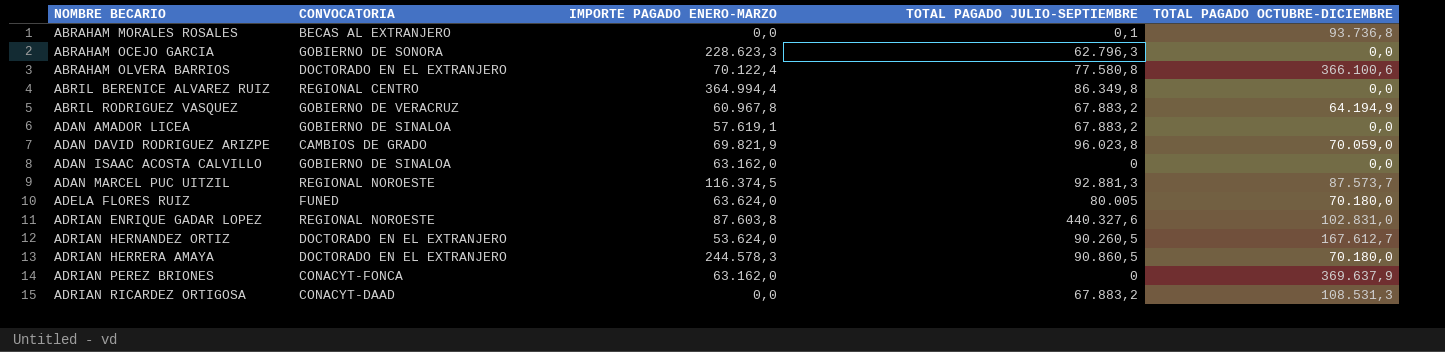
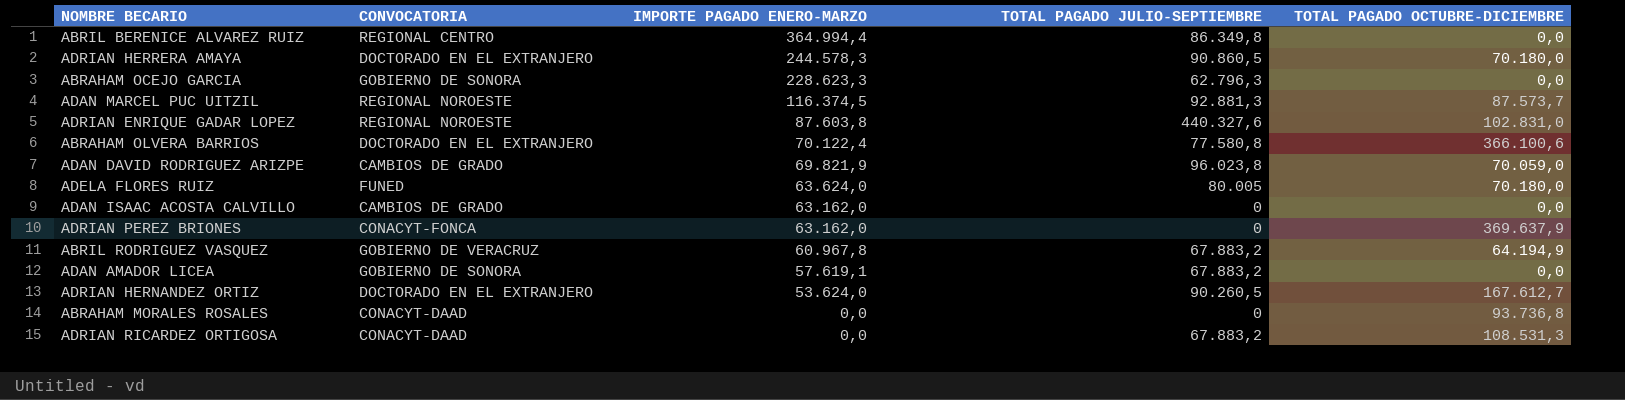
row order: NOMBRE BECARIO ascending -> IMPORTE PAGADO ENERO-MARZO descending
ADAN ISAAC ACOSTA CALVILLO | CONVOCATORIA: GOBIERNO DE SINALOA -> CAMBIOS DE GRADO
ADAN AMADOR LICEA | CONVOCATORIA: GOBIERNO DE SINALOA -> GOBIERNO DE SONORA
ABRAHAM MORALES ROSALES | CONVOCATORIA: BECAS AL EXTRANJERO -> CONACYT-DAAD
ABRAHAM MORALES ROSALES | TOTAL PAGADO JULIO-SEPTIEMBRE: 0,1 -> 0

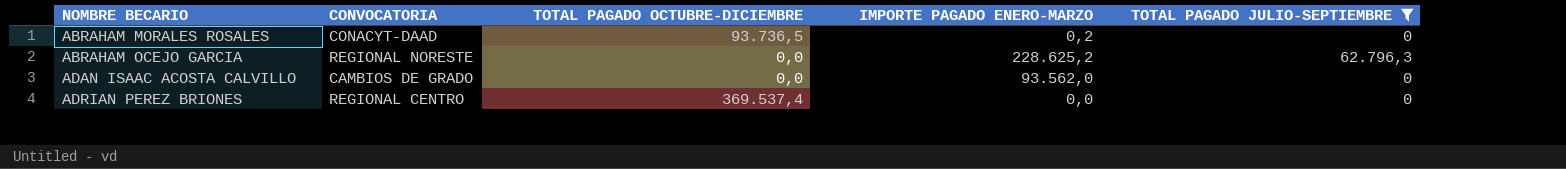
filter: none -> TOTAL PAGADO JULIO-SEPTIEMBRE <= 62.796,3
row order: IMPORTE PAGADO ENERO-MARZO descending -> NOMBRE BECARIO ascending
column TOTAL PAGADO OCTUBRE-DICIEMBRE | position: 5 -> 3
ABRAHAM MORALES ROSALES | TOTAL PAGADO OCTUBRE-DICIEMBRE: 93.736,8 -> 93.736,5
ABRAHAM MORALES ROSALES | IMPORTE PAGADO ENERO-MARZO: 0,0 -> 0,2
ABRAHAM OCEJO GARCIA | CONVOCATORIA: GOBIERNO DE SONORA -> REGIONAL NORESTE
ABRAHAM OCEJO GARCIA | IMPORTE PAGADO ENERO-MARZO: 228.623,3 -> 228.625,2
ADAN ISAAC ACOSTA CALVILLO | IMPORTE PAGADO ENERO-MARZO: 63.162,0 -> 93.562,0
ADRIAN PEREZ BRIONES | CONVOCATORIA: CONACYT-FONCA -> REGIONAL CENTRO
ADRIAN PEREZ BRIONES | TOTAL PAGADO OCTUBRE-DICIEMBRE: 369.637,9 -> 369.537,4
ADRIAN PEREZ BRIONES | IMPORTE PAGADO ENERO-MARZO: 63.162,0 -> 0,0

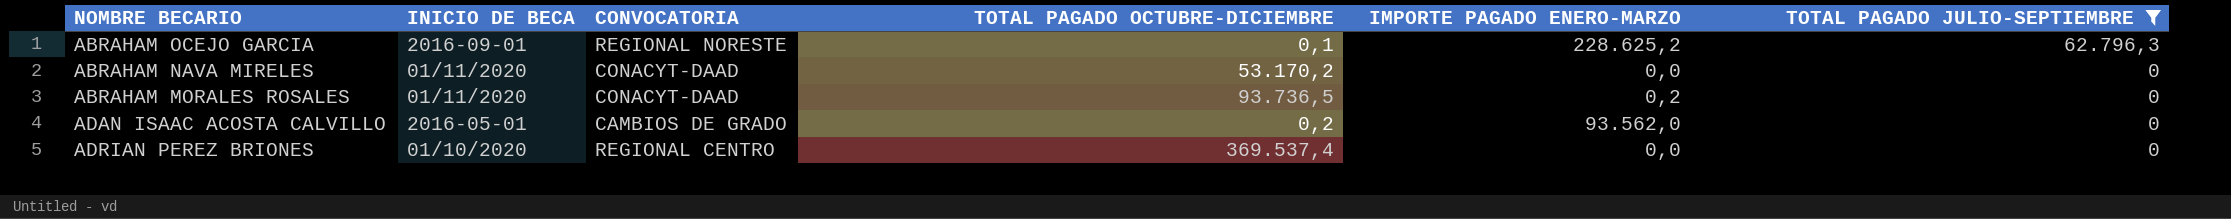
row order: NOMBRE BECARIO ascending -> TOTAL PAGADO JULIO-SEPTIEMBRE descending
column INICIO DE BECA | position: none -> 2
ABRAHAM OCEJO GARCIA | TOTAL PAGADO OCTUBRE-DICIEMBRE: 0,0 -> 0,1
row ABRAHAM NAVA MIRELES: none -> 01/11/2020 | CONACYT-DAAD | 53.170,2 | 0,0 | 0
ADAN ISAAC ACOSTA CALVILLO | TOTAL PAGADO OCTUBRE-DICIEMBRE: 0,0 -> 0,2

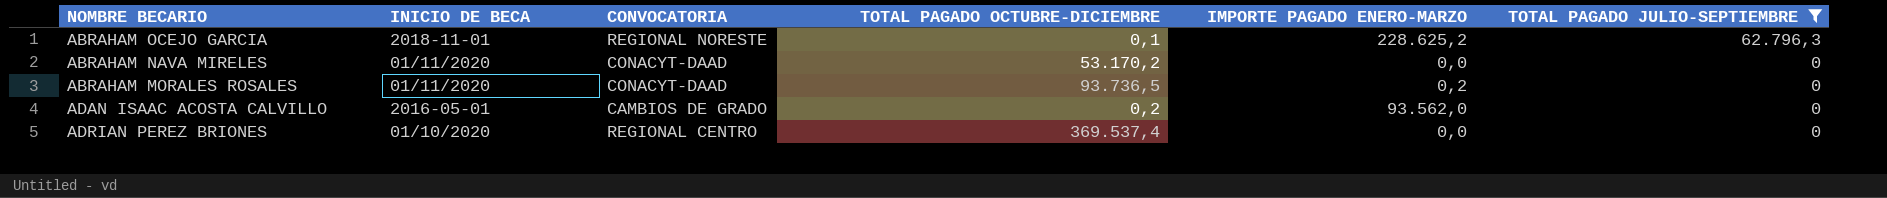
ABRAHAM OCEJO GARCIA | INICIO DE BECA: 2016-09-01 -> 2018-11-01

